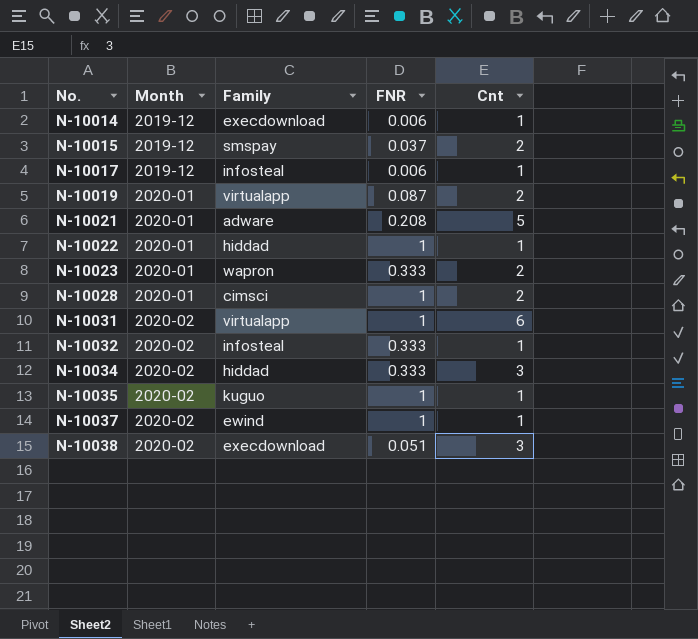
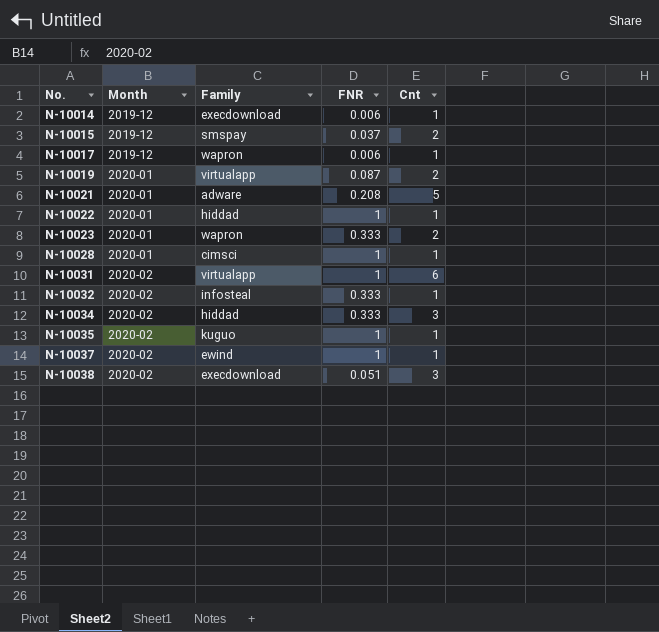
N-10017 | Family: infosteal -> wapron
N-10028 | Cnt: 2 -> 1

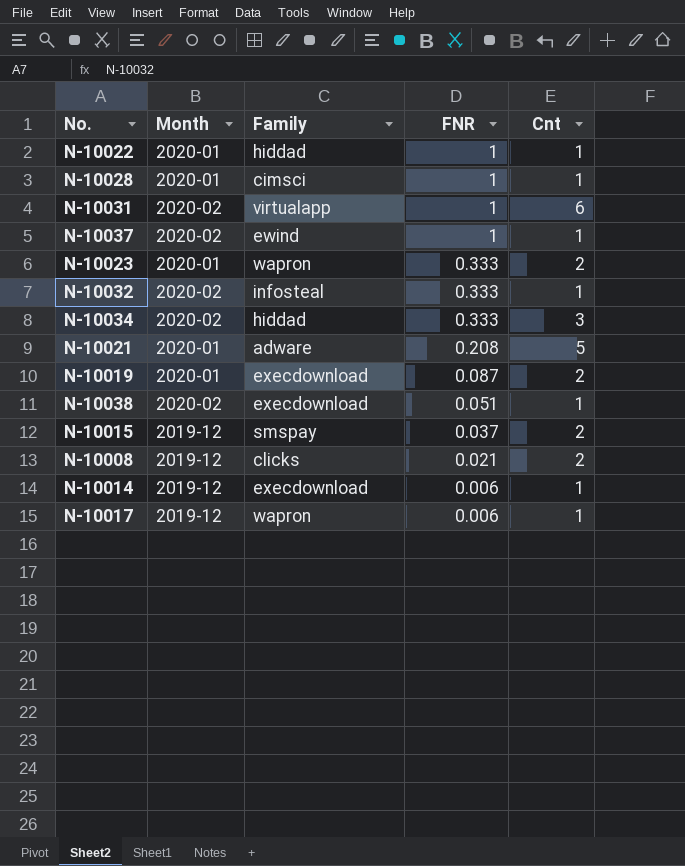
row order: No. ascending -> FNR descending
row N-10035: 2020-02 | kuguo | 1 | 1 -> none
N-10019 | Family: virtualapp -> execdownload
N-10038 | Cnt: 3 -> 1
row N-10008: none -> 2019-12 | clicks | 0.021 | 2

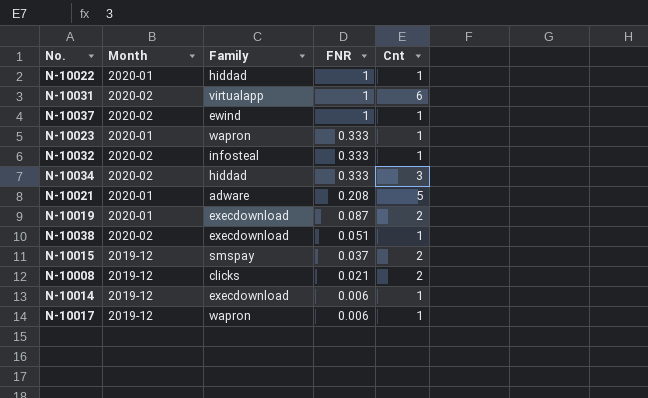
row N-10028: 2020-01 | cimsci | 1 | 1 -> none
N-10023 | Cnt: 2 -> 1

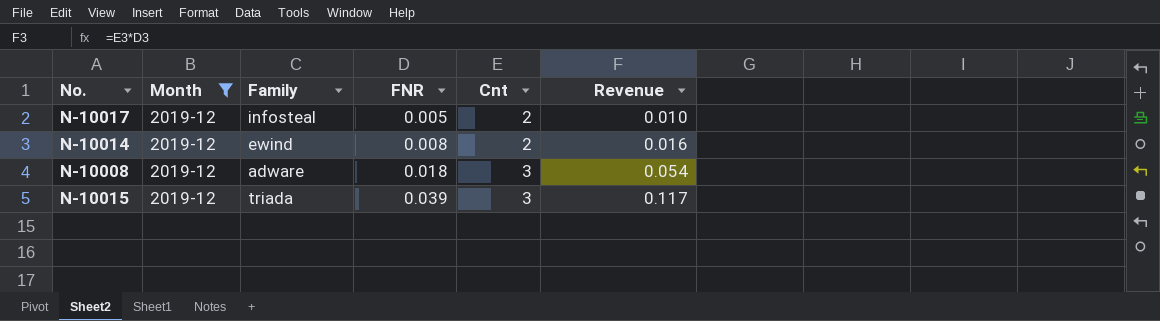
filter: none -> Month = 2019-12
row order: FNR descending -> FNR ascending
column Revenue | formula: none -> [FNR] * [Cnt]
N-10017 | Family: wapron -> infosteal
N-10017 | FNR: 0.006 -> 0.005
N-10017 | Cnt: 1 -> 2
N-10014 | Family: execdownload -> ewind
N-10014 | FNR: 0.006 -> 0.008
N-10014 | Cnt: 1 -> 2
N-10008 | Family: clicks -> adware
N-10008 | FNR: 0.021 -> 0.018
N-10008 | Cnt: 2 -> 3
N-10015 | Family: smspay -> triada
N-10015 | FNR: 0.037 -> 0.039
N-10015 | Cnt: 2 -> 3

